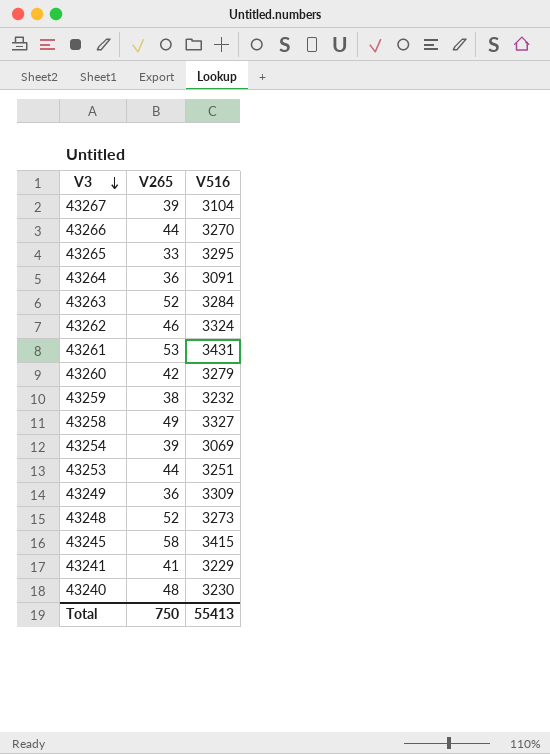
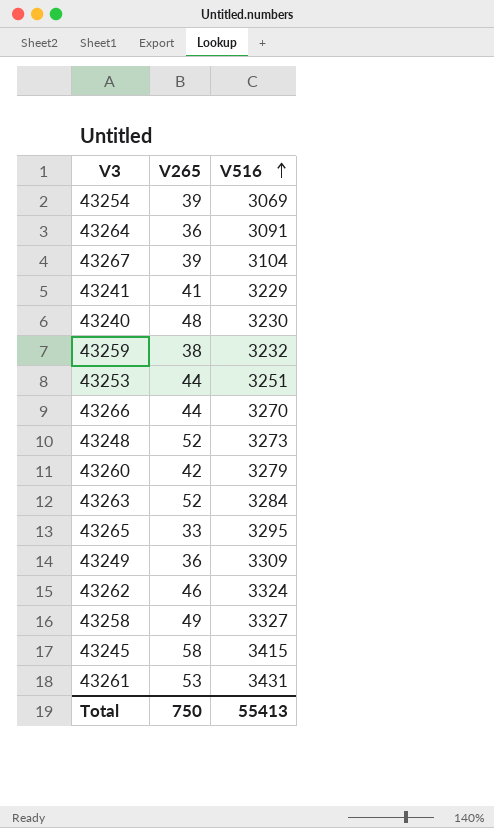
row order: V3 descending -> V516 ascending

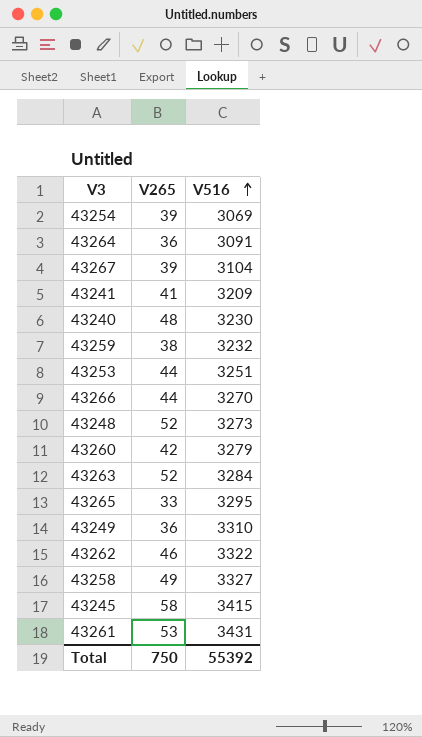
43241 | V516: 3229 -> 3209
43249 | V516: 3309 -> 3310
43262 | V516: 3324 -> 3322
Total | V516: 55413 -> 55392

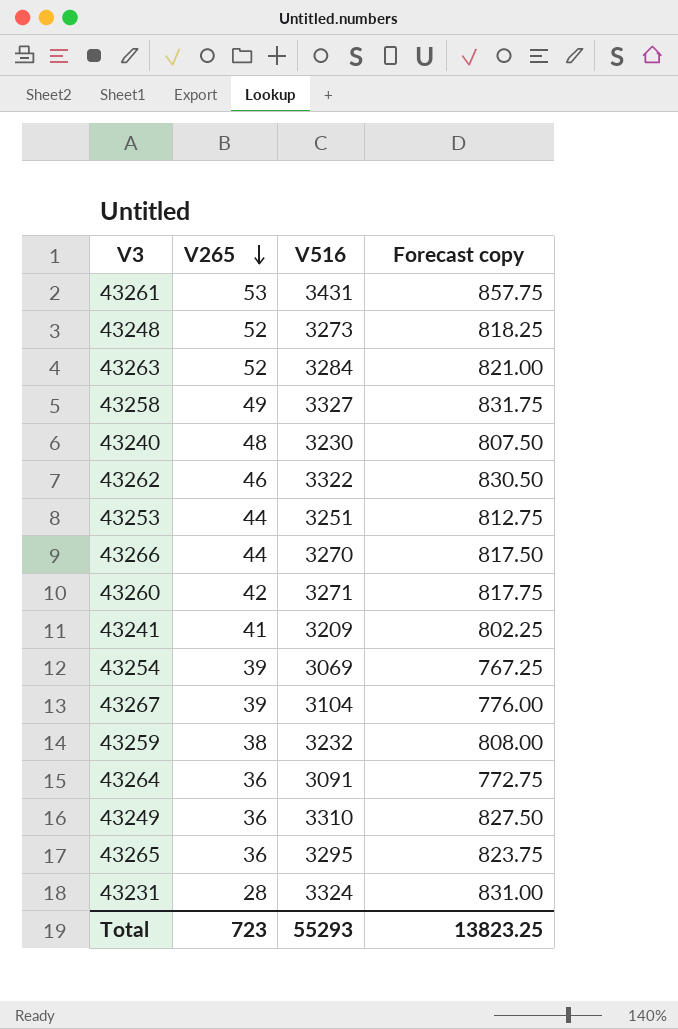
row order: V516 ascending -> V265 descending
column Forecast copy | formula: none -> [V516] * 0.25
row 43245: 58 | 3415 -> none
43260 | V516: 3279 -> 3271
43265 | V265: 33 -> 36
row 43231: none -> 28 | 3324 | 831.00
Total | V265: 750 -> 723
Total | V516: 55392 -> 55293

